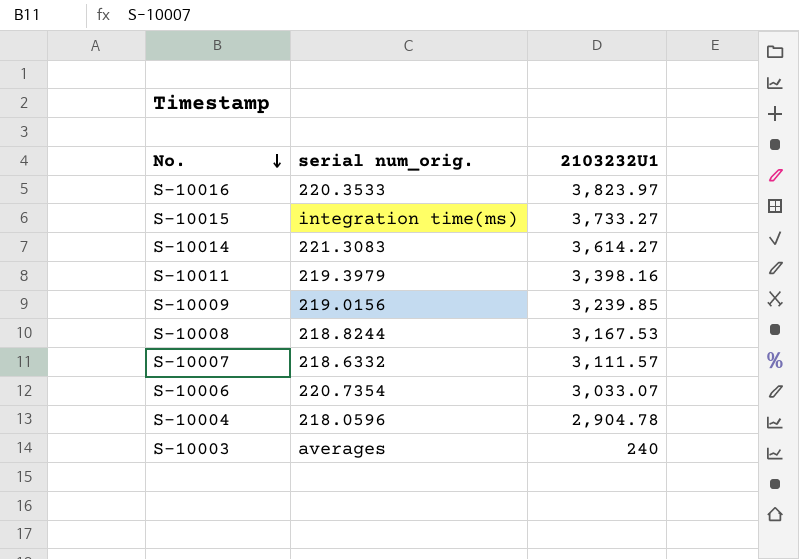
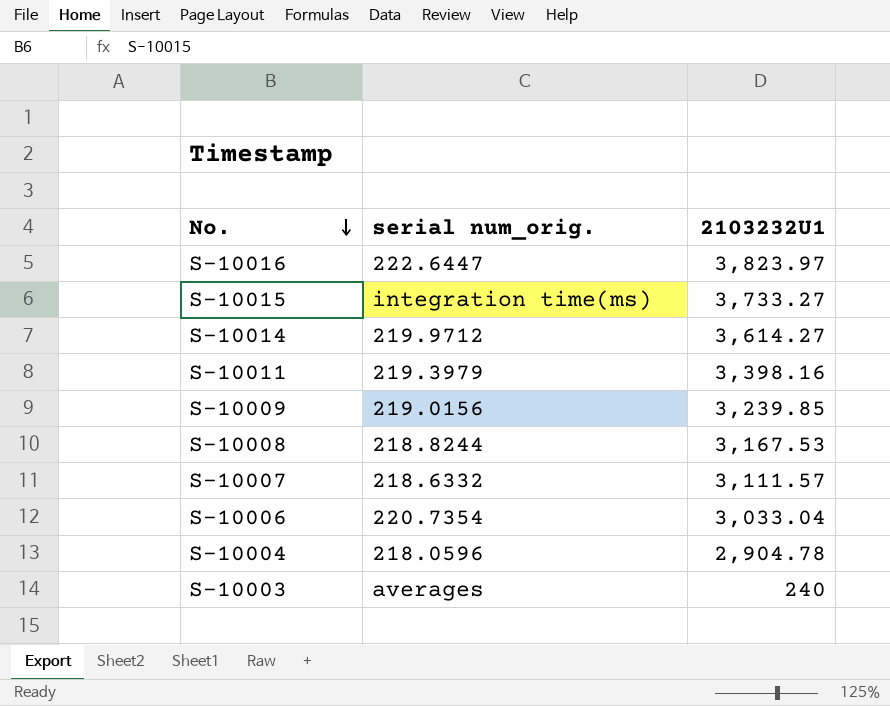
S-10016 | serial num_orig.: 220.3533 -> 222.6447
S-10014 | serial num_orig.: 221.3083 -> 219.9712
S-10006 | 2103232U1: 3,033.07 -> 3,033.04

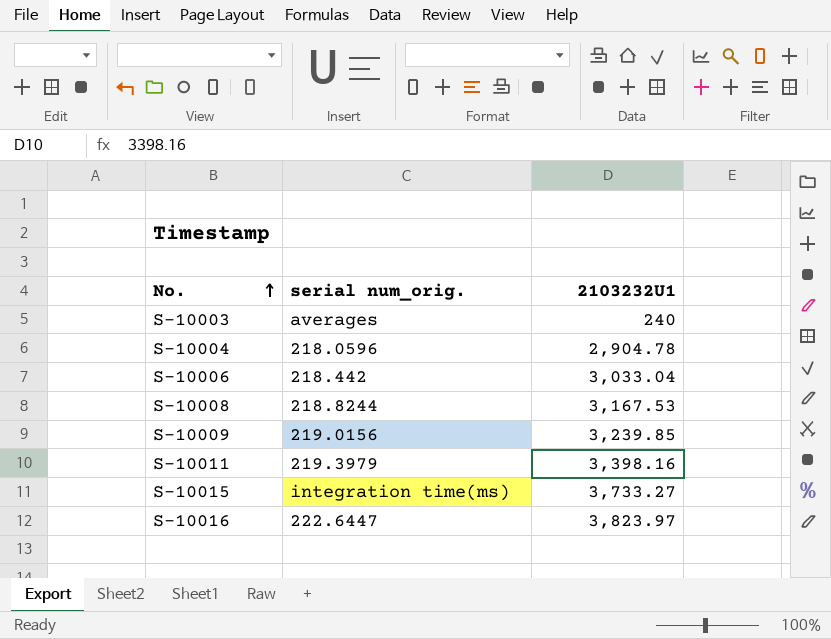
row order: No. descending -> No. ascending
row S-10014: 219.9712 | 3,614.27 -> none
row S-10007: 218.6332 | 3,111.57 -> none
S-10006 | serial num_orig.: 220.7354 -> 218.442

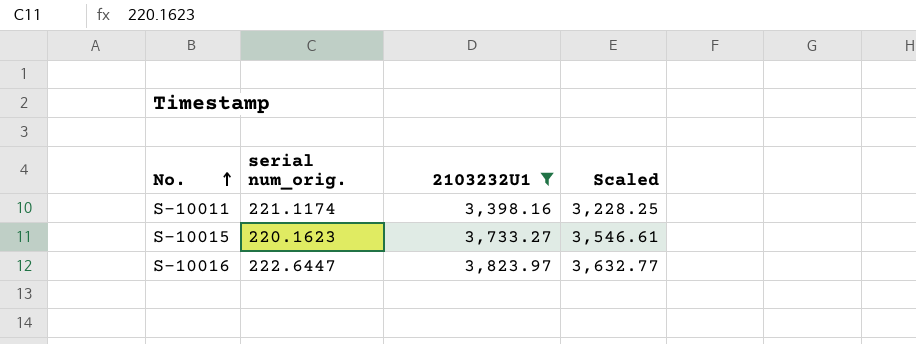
filter: none -> 2103232U1 >= 3,398.16
column Scaled | formula: none -> [2103232U1] * 0.95
S-10011 | serial num_orig.: 219.3979 -> 221.1174
S-10015 | serial num_orig.: integration time(ms) -> 220.1623

